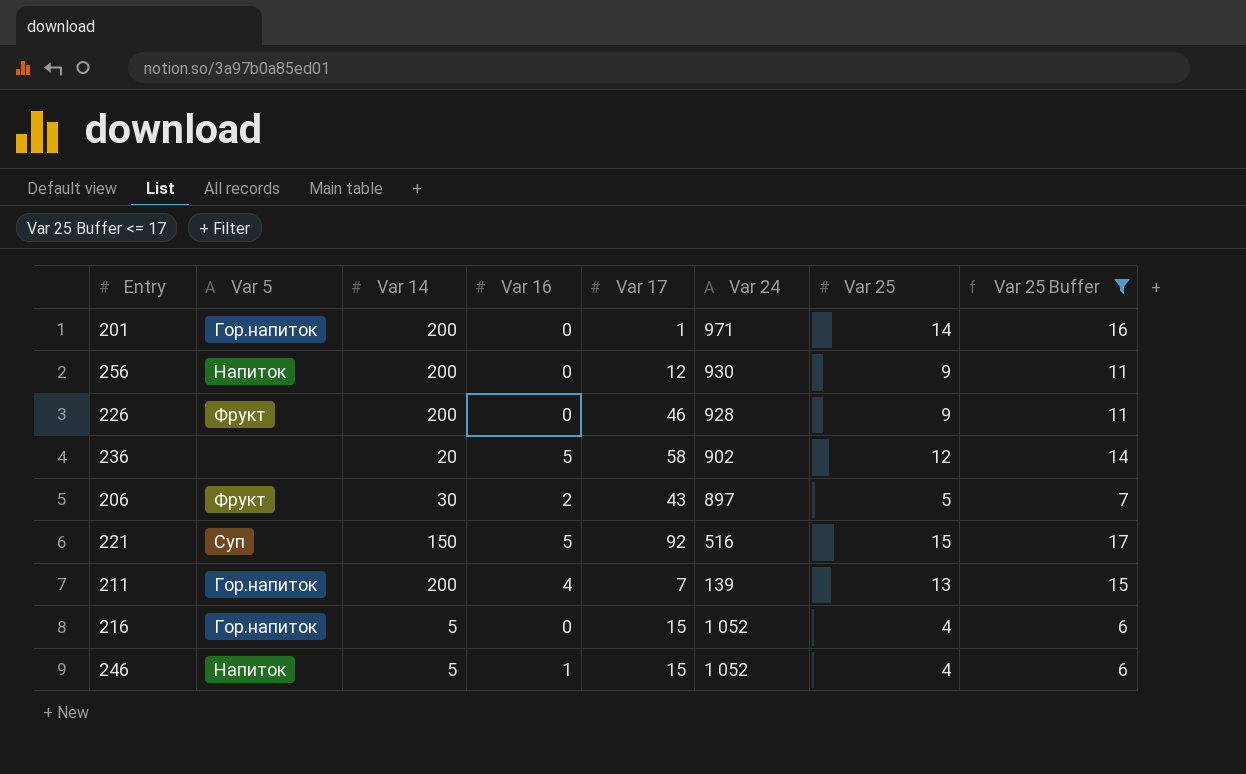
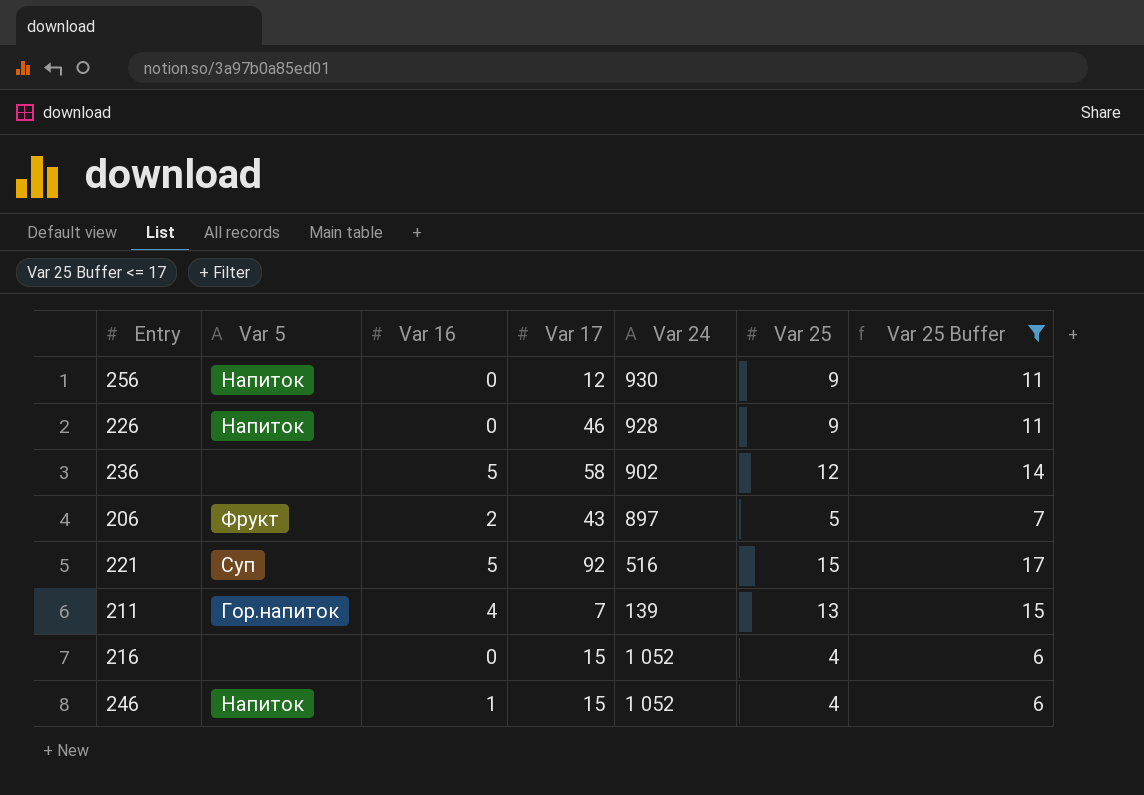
column Var 14 | position: 3 -> none
row 201: Гор.напиток | 200 | 0 | 1 | 971 | 14 | 16 -> none
226 | Var 5: Фрукт -> Напиток
216 | Var 5: Гор.напиток -> none

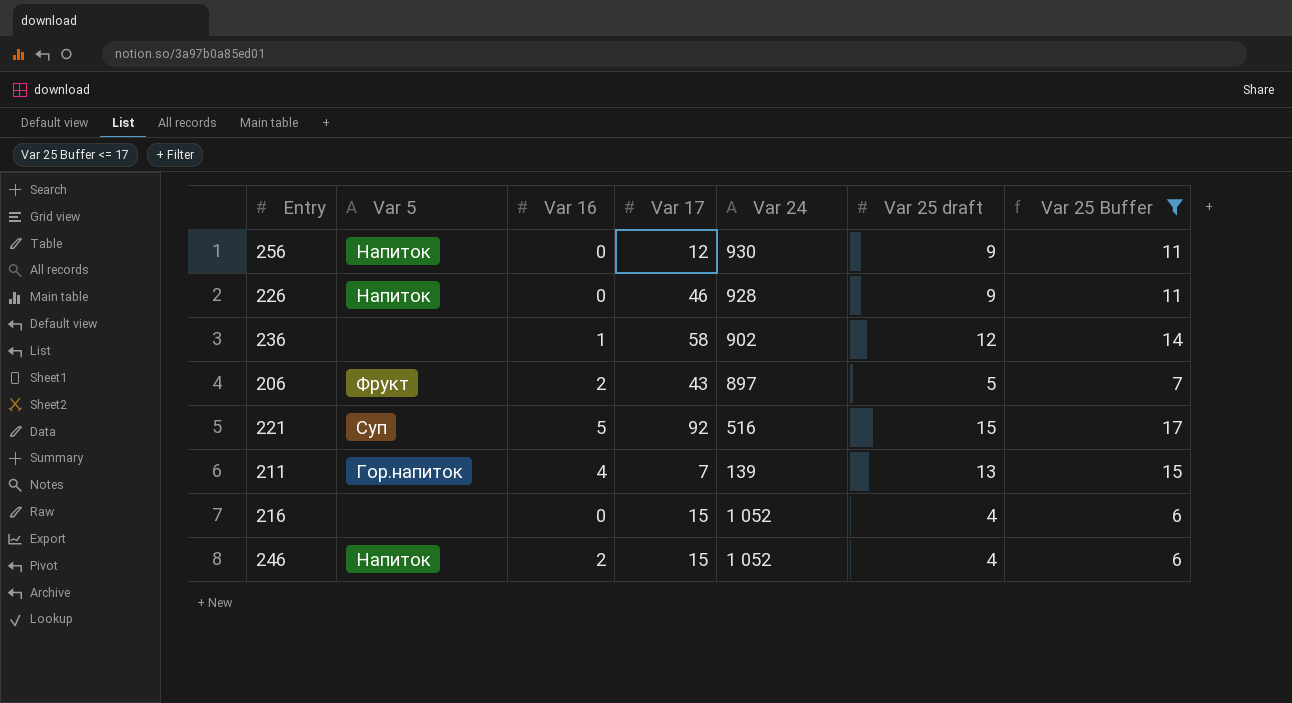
column name: Var 25 -> Var 25 draft
236 | Var 16: 5 -> 1
246 | Var 16: 1 -> 2

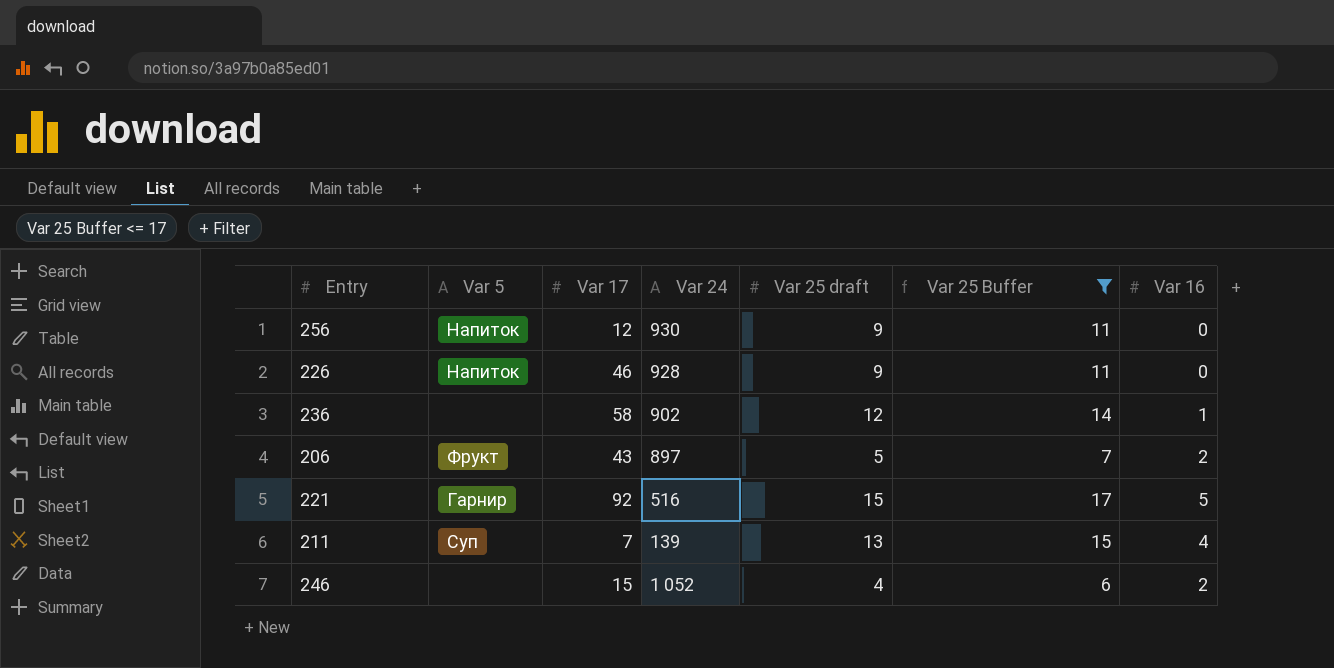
column Var 16 | position: 3 -> 7
row 216: none | 0 | 15 | 1 052 | 4 | 6 -> none
221 | Var 5: Суп -> Гарнир
211 | Var 5: Гор.напиток -> Суп
246 | Var 5: Напиток -> none

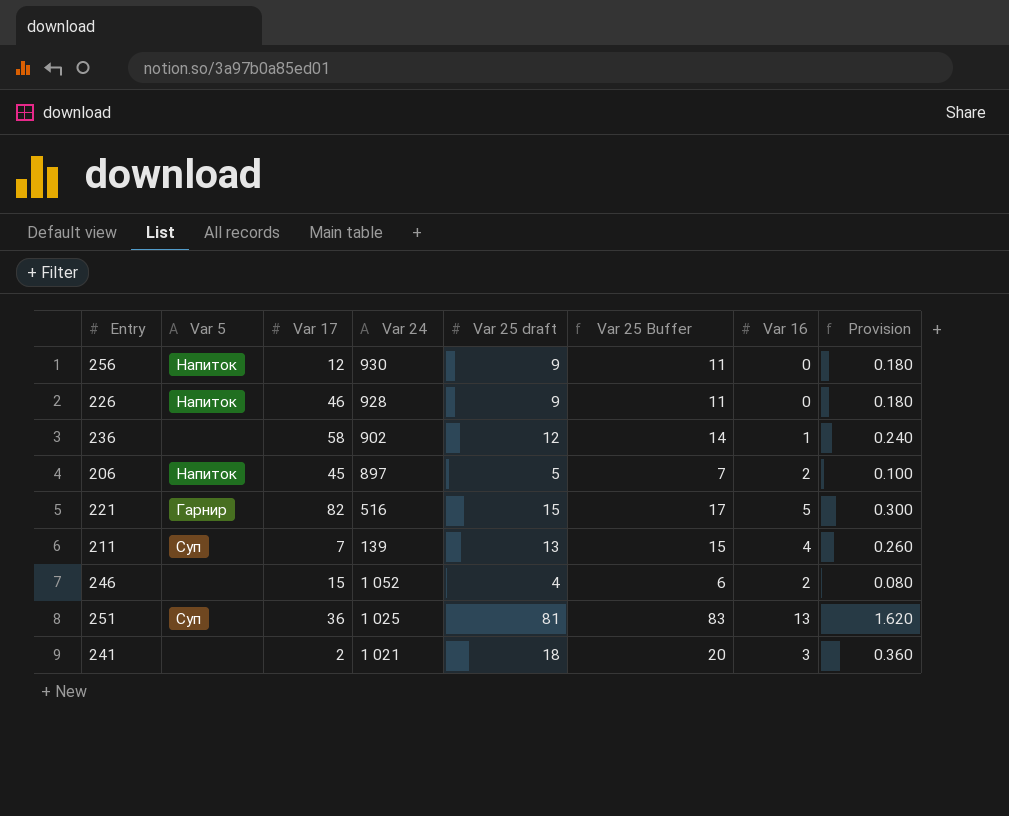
filter: Var 25 Buffer <= 17 -> none
column Provision | formula: none -> [Var 25 draft] * 0.02
206 | Var 5: Фрукт -> Напиток
206 | Var 17: 43 -> 45
221 | Var 17: 92 -> 82

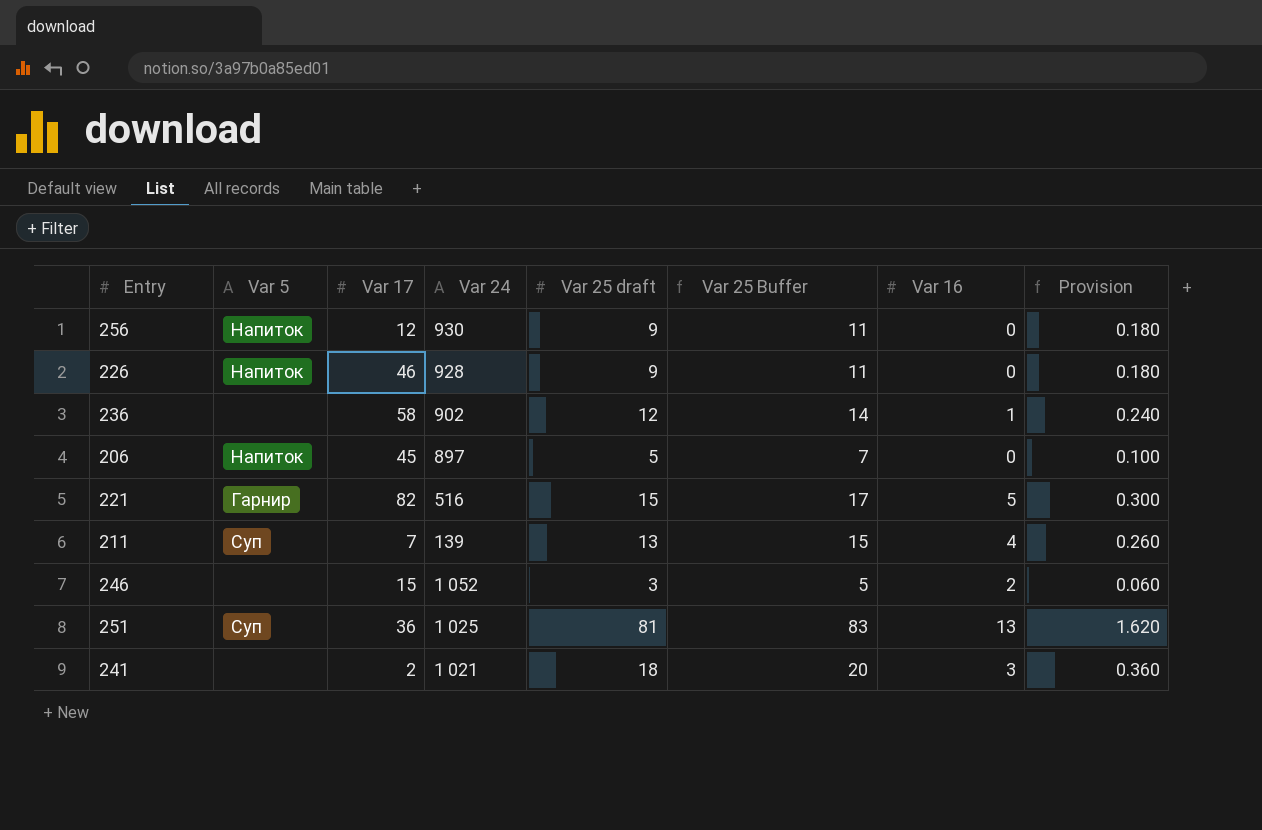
206 | Var 16: 2 -> 0
246 | Var 25 draft: 4 -> 3
246 | Var 25 Buffer: 6 -> 5
246 | Provision: 0.080 -> 0.060

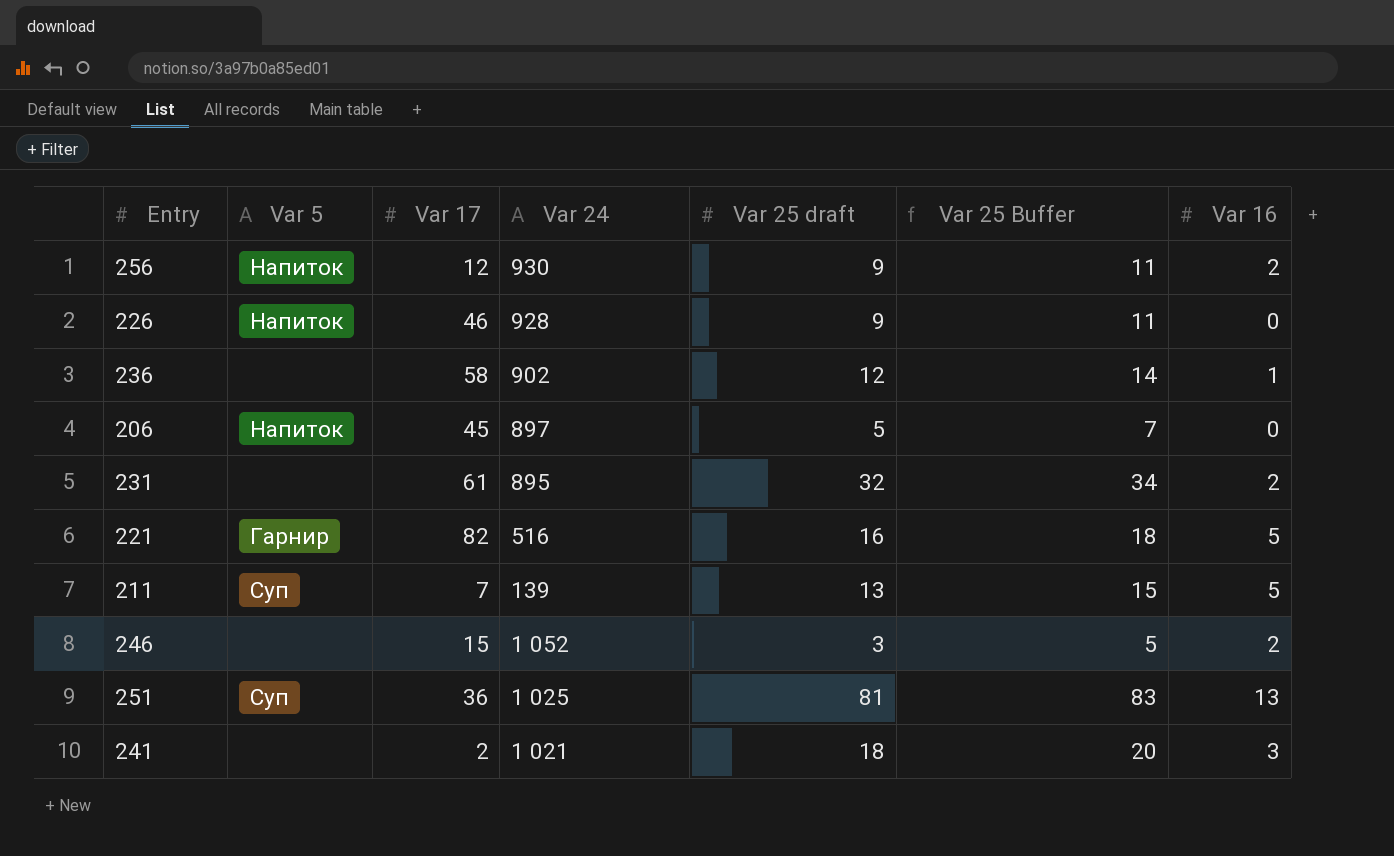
column Provision | formula: [Var 25 draft] * 0.02 -> none
256 | Var 16: 0 -> 2
row 231: none -> none | 61 | 895 | 32 | 34 | 2
221 | Var 25 draft: 15 -> 16
221 | Var 25 Buffer: 17 -> 18
211 | Var 16: 4 -> 5

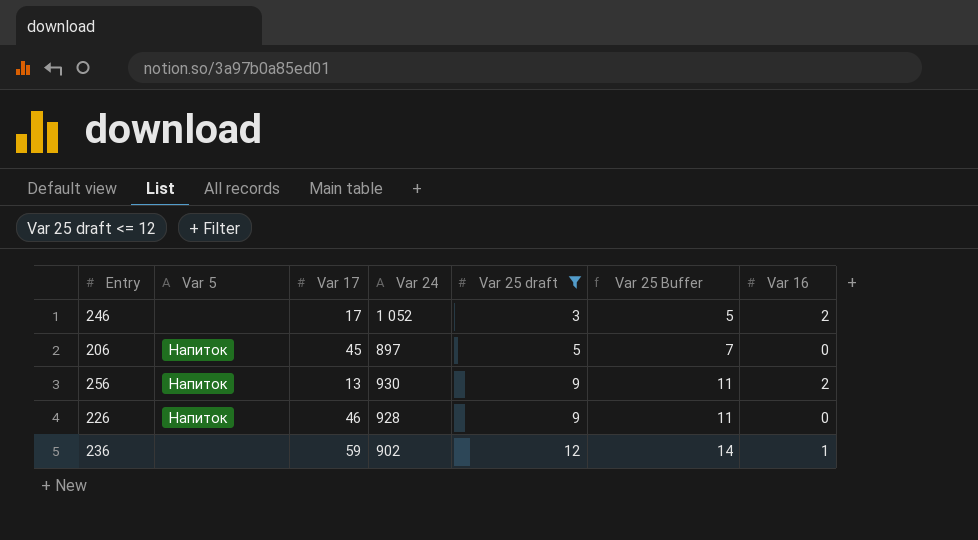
filter: none -> Var 25 draft <= 12
row order: Var 24 descending -> Var 25 draft ascending
246 | Var 17: 15 -> 17
256 | Var 17: 12 -> 13
236 | Var 17: 58 -> 59

